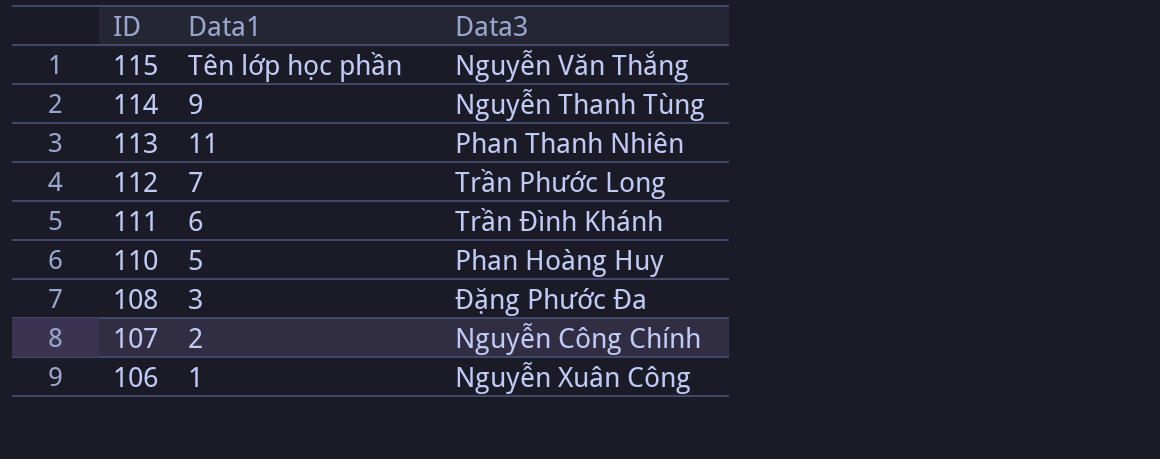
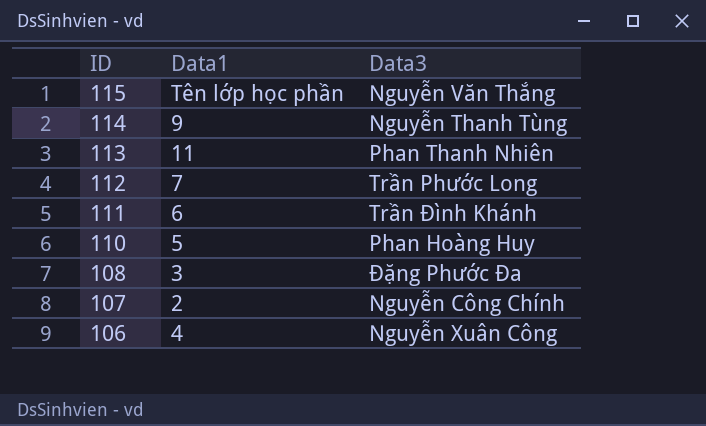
106 | Data1: 1 -> 4

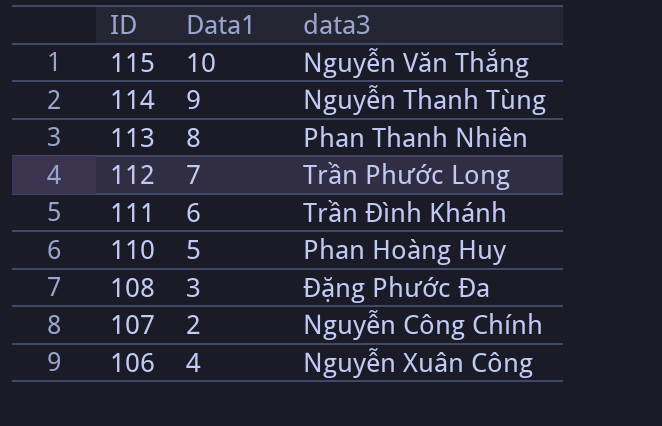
column name: Data3 -> data3
115 | Data1: Tên lớp học phần -> 10
113 | Data1: 11 -> 8

